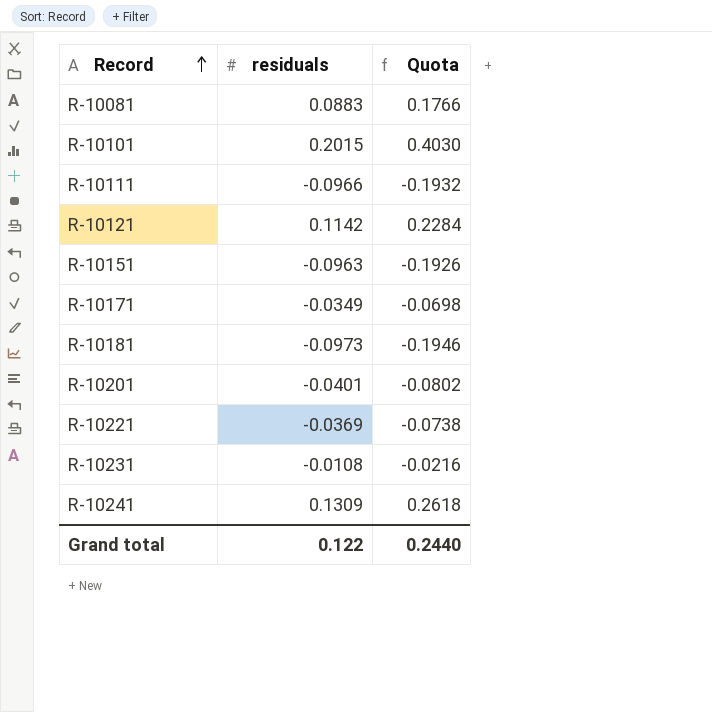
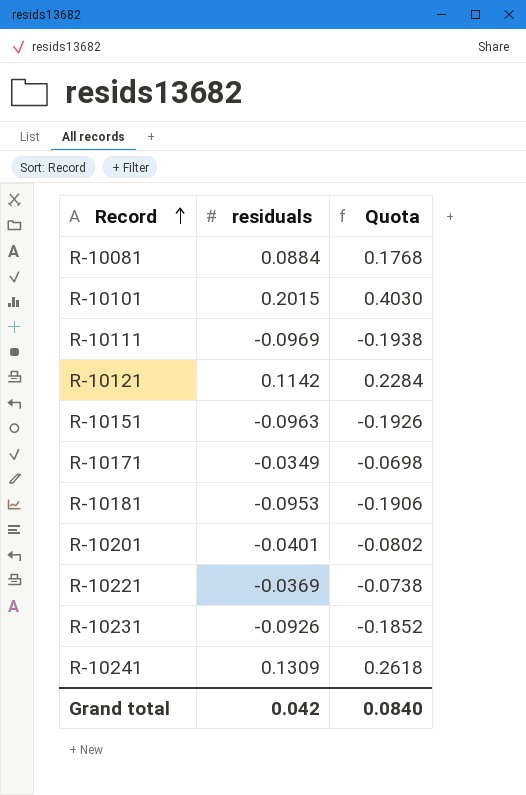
R-10081 | residuals: 0.0883 -> 0.0884
R-10081 | Quota: 0.1766 -> 0.1768
R-10111 | residuals: -0.0966 -> -0.0969
R-10111 | Quota: -0.1932 -> -0.1938
R-10181 | residuals: -0.0973 -> -0.0953
R-10181 | Quota: -0.1946 -> -0.1906
R-10231 | residuals: -0.0108 -> -0.0926
R-10231 | Quota: -0.0216 -> -0.1852
Grand total | residuals: 0.122 -> 0.042
Grand total | Quota: 0.2440 -> 0.0840

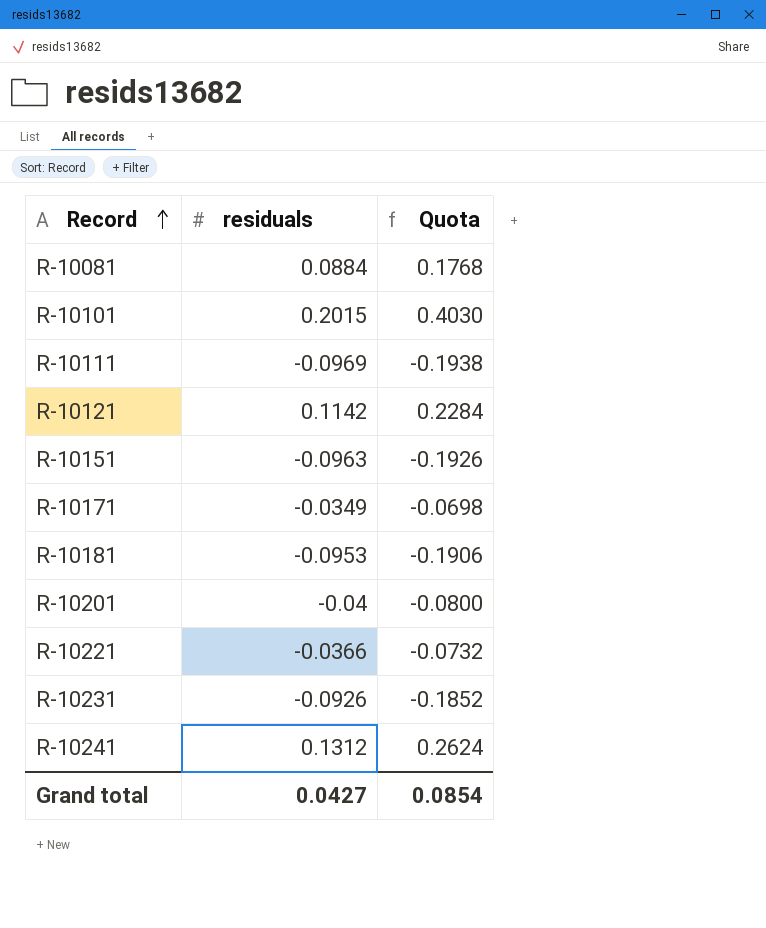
R-10201 | residuals: -0.0401 -> -0.04
R-10201 | Quota: -0.0802 -> -0.0800
R-10221 | residuals: -0.0369 -> -0.0366
R-10221 | Quota: -0.0738 -> -0.0732
R-10241 | residuals: 0.1309 -> 0.1312
R-10241 | Quota: 0.2618 -> 0.2624
Grand total | residuals: 0.042 -> 0.0427
Grand total | Quota: 0.0840 -> 0.0854

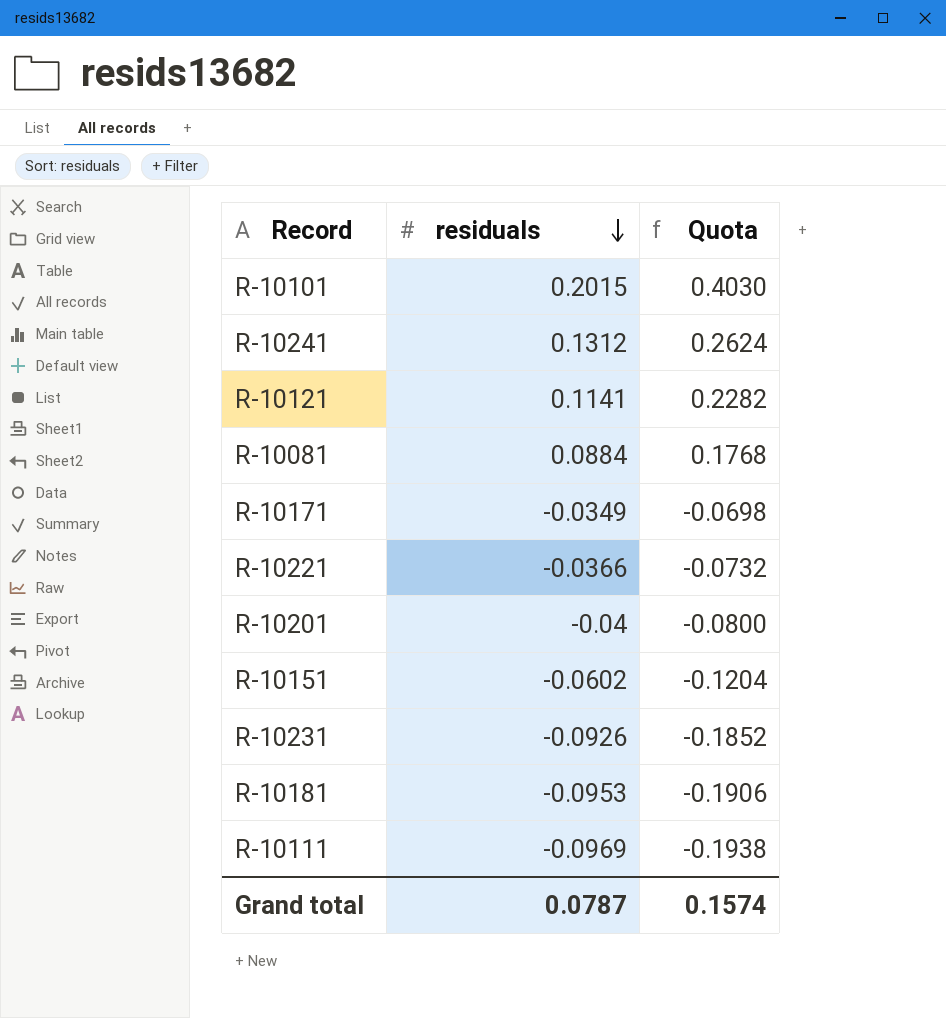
row order: Record ascending -> residuals descending
R-10121 | residuals: 0.1142 -> 0.1141
R-10121 | Quota: 0.2284 -> 0.2282
R-10151 | residuals: -0.0963 -> -0.0602
R-10151 | Quota: -0.1926 -> -0.1204
Grand total | residuals: 0.0427 -> 0.0787
Grand total | Quota: 0.0854 -> 0.1574

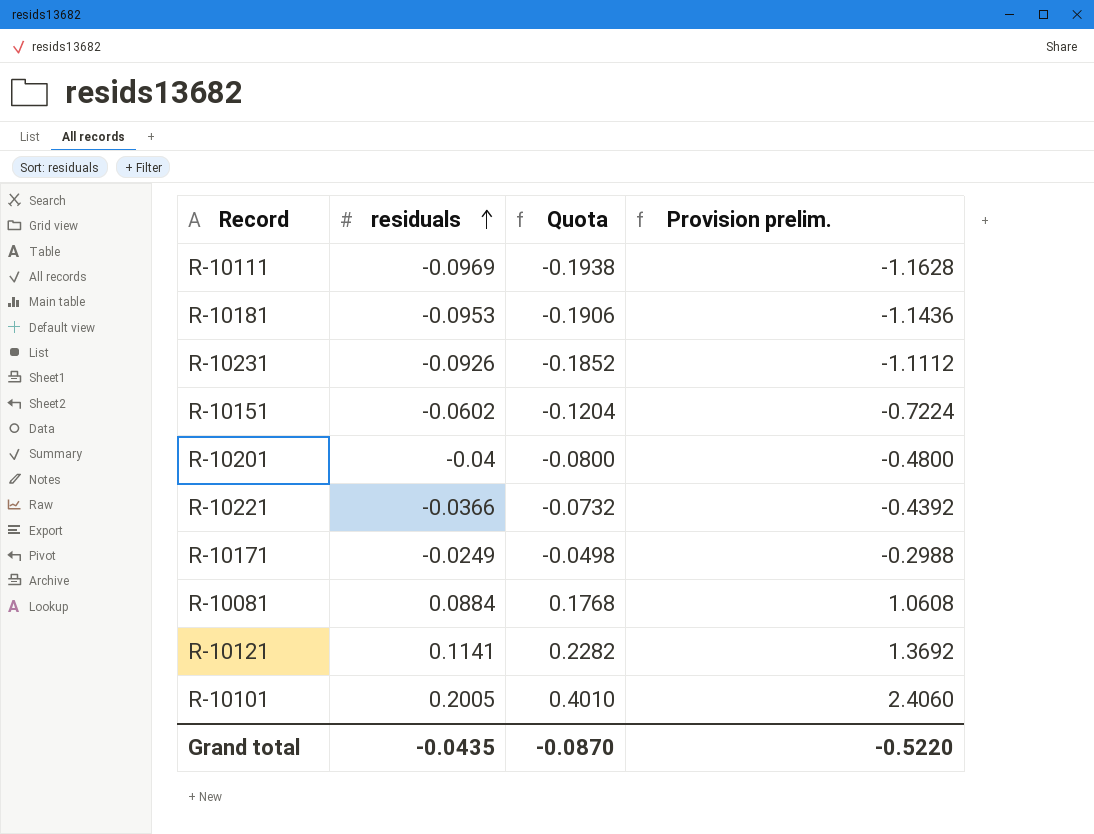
row order: residuals descending -> residuals ascending
column Provision prelim. | formula: none -> [residuals] * 12
row R-10241: 0.1312 | 0.2624 -> none
R-10171 | residuals: -0.0349 -> -0.0249
R-10171 | Quota: -0.0698 -> -0.0498
R-10101 | residuals: 0.2015 -> 0.2005
R-10101 | Quota: 0.4030 -> 0.4010
Grand total | residuals: 0.0787 -> -0.0435
Grand total | Quota: 0.1574 -> -0.0870

